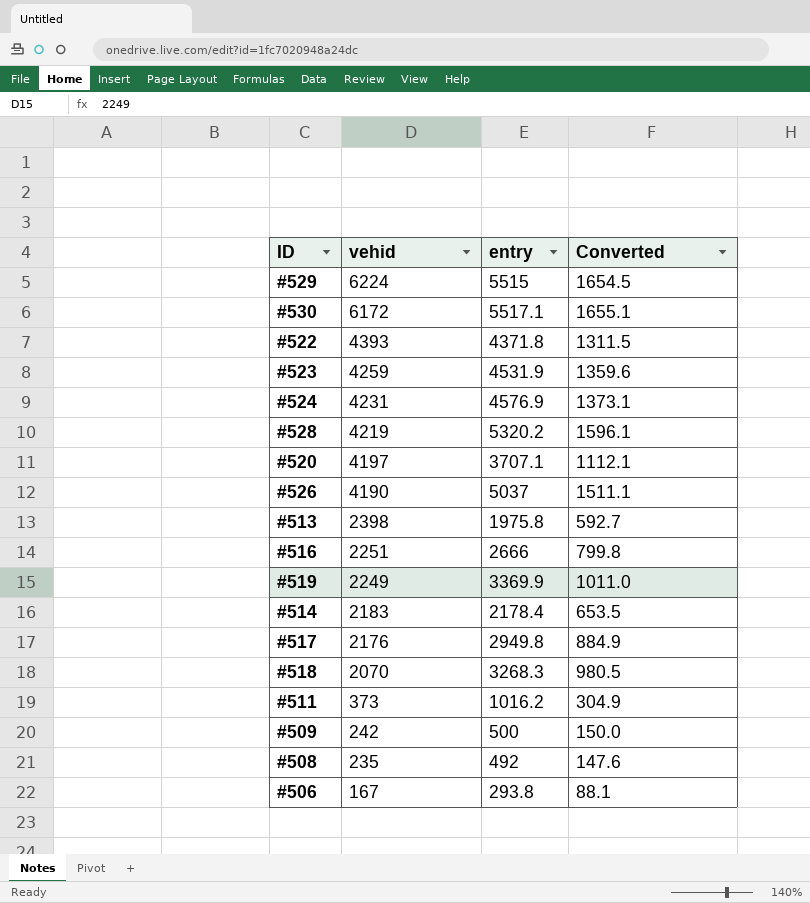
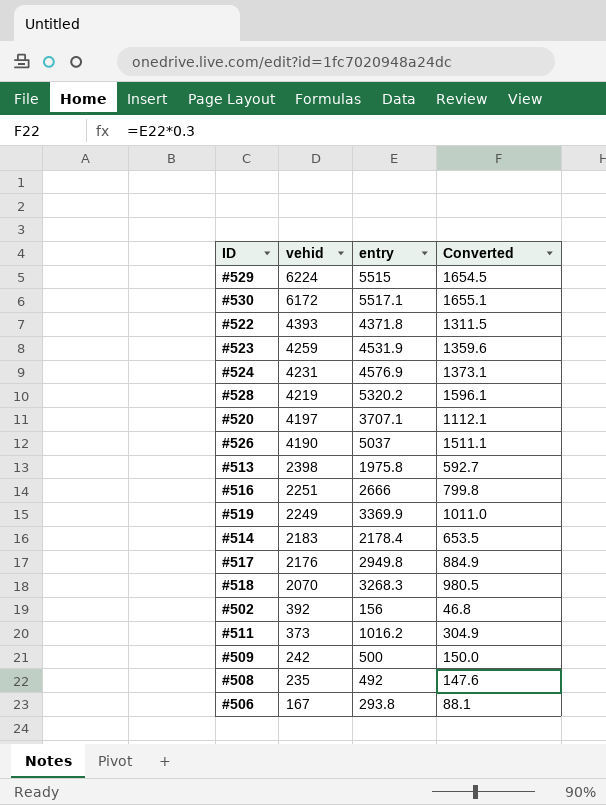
row #502: none -> 392 | 156 | 46.8

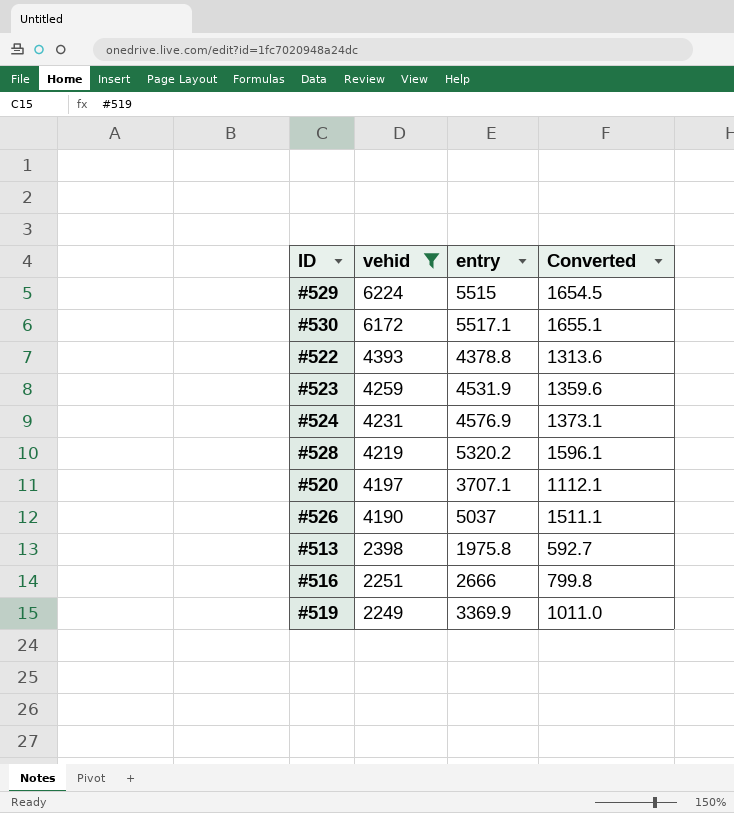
filter: none -> vehid >= 2249
#522 | entry: 4371.8 -> 4378.8
#522 | Converted: 1311.5 -> 1313.6

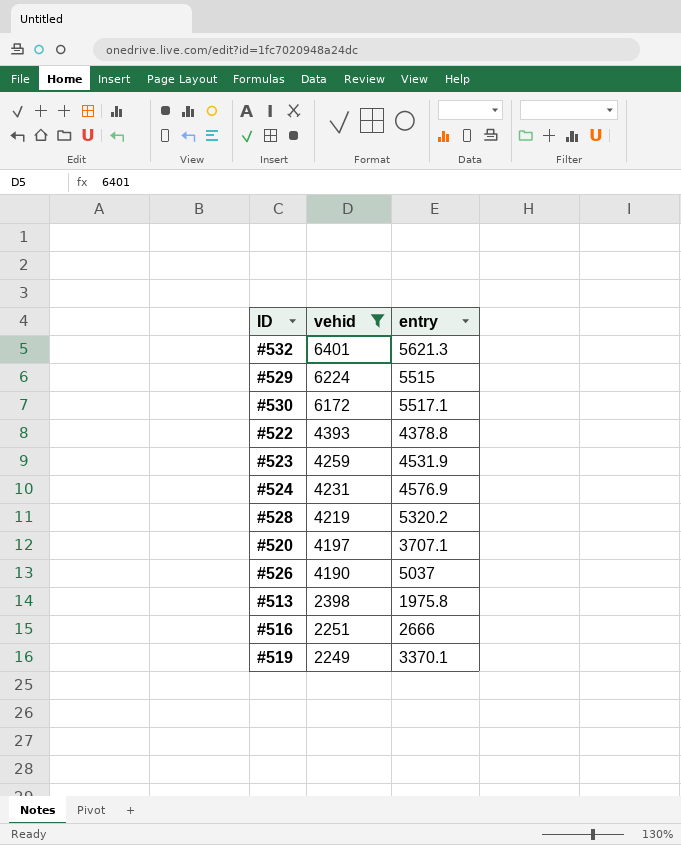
column Converted | formula: [entry] * 0.3 -> none
row #532: none -> 6401 | 5621.3
#519 | entry: 3369.9 -> 3370.1

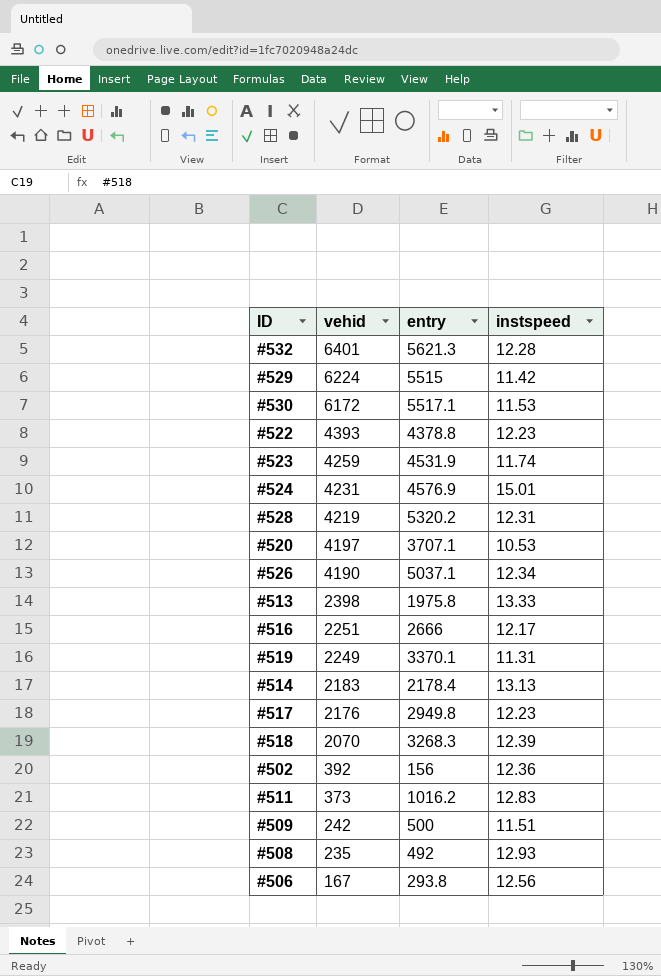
filter: vehid >= 2249 -> none
column instspeed | position: none -> 4
#526 | entry: 5037 -> 5037.1

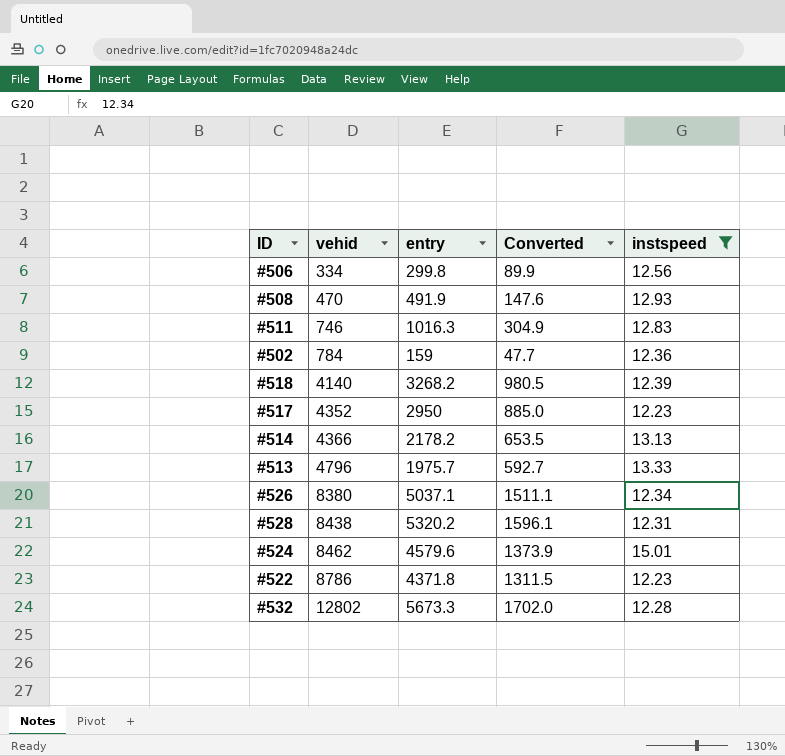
filter: none -> instspeed >= 12.23
row order: vehid descending -> vehid ascending
column Converted | formula: none -> [entry] * 0.3
#506 | vehid: 167 -> 334
#506 | entry: 293.8 -> 299.8
#508 | vehid: 235 -> 470
#508 | entry: 492 -> 491.9
#511 | vehid: 373 -> 746
#511 | entry: 1016.2 -> 1016.3
#502 | vehid: 392 -> 784
#502 | entry: 156 -> 159
#518 | vehid: 2070 -> 4140
#518 | entry: 3268.3 -> 3268.2
#517 | vehid: 2176 -> 4352
#517 | entry: 2949.8 -> 2950
#514 | vehid: 2183 -> 4366
#514 | entry: 2178.4 -> 2178.2
#513 | vehid: 2398 -> 4796
#513 | entry: 1975.8 -> 1975.7
#526 | vehid: 4190 -> 8380
#528 | vehid: 4219 -> 8438
#524 | vehid: 4231 -> 8462
#524 | entry: 4576.9 -> 4579.6
#522 | vehid: 4393 -> 8786
#522 | entry: 4378.8 -> 4371.8
#532 | vehid: 6401 -> 12802
#532 | entry: 5621.3 -> 5673.3

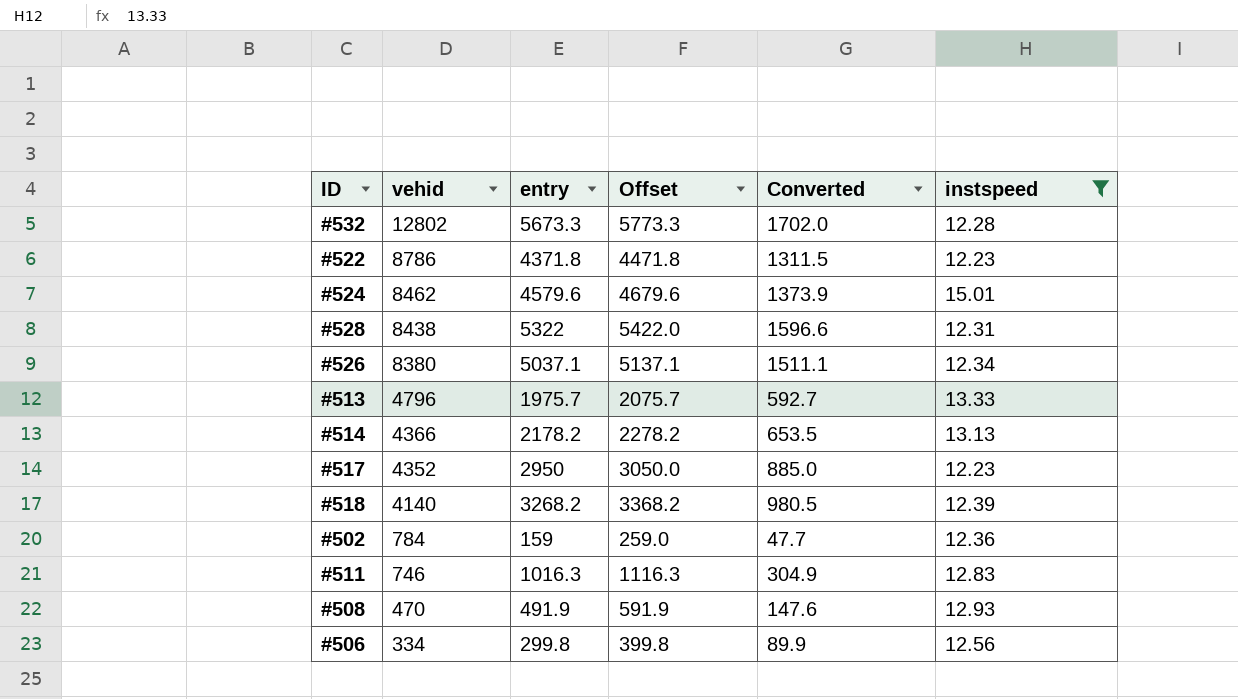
row order: vehid ascending -> vehid descending
column Offset | formula: none -> [entry] + 100
#528 | entry: 5320.2 -> 5322
#528 | Converted: 1596.1 -> 1596.6

